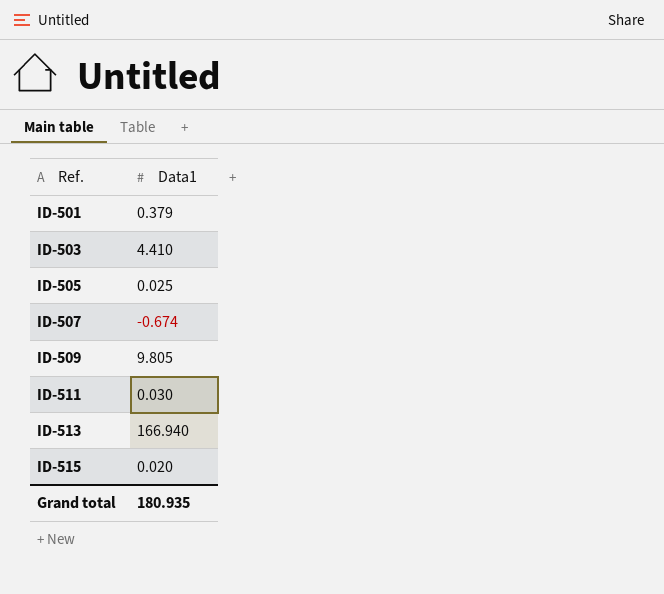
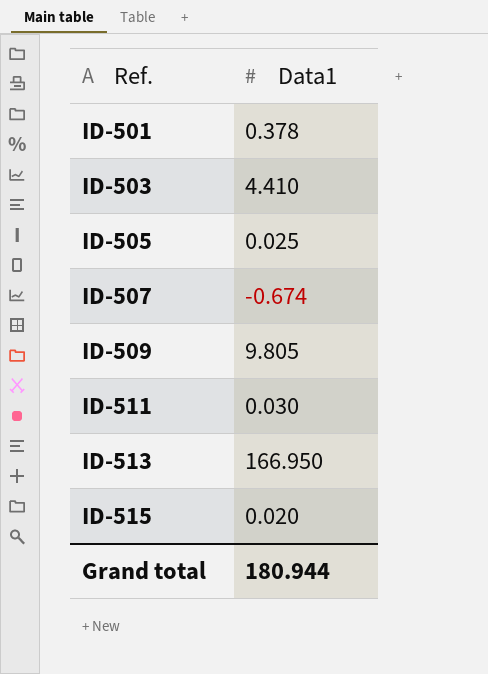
ID-501 | Data1: 0.379 -> 0.378
ID-513 | Data1: 166.940 -> 166.950
Grand total | Data1: 180.935 -> 180.944

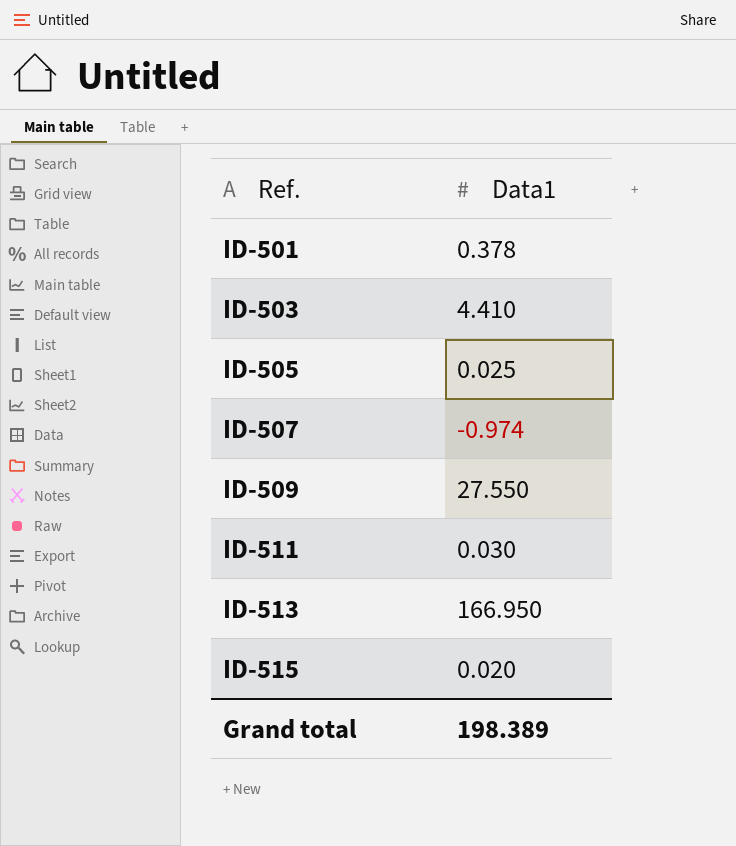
ID-507 | Data1: -0.674 -> -0.974
ID-509 | Data1: 9.805 -> 27.550
Grand total | Data1: 180.944 -> 198.389

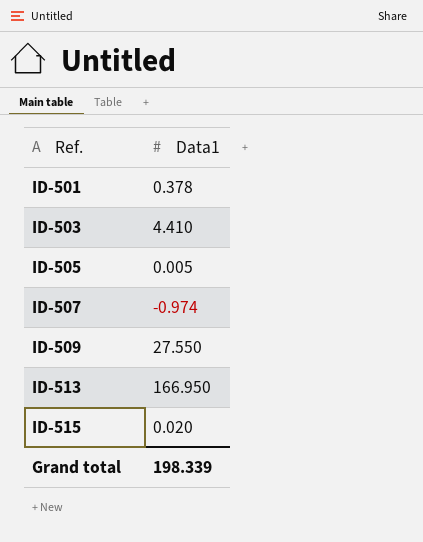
row ID-511: 0.030 -> none
ID-505 | Data1: 0.025 -> 0.005
Grand total | Data1: 198.389 -> 198.339

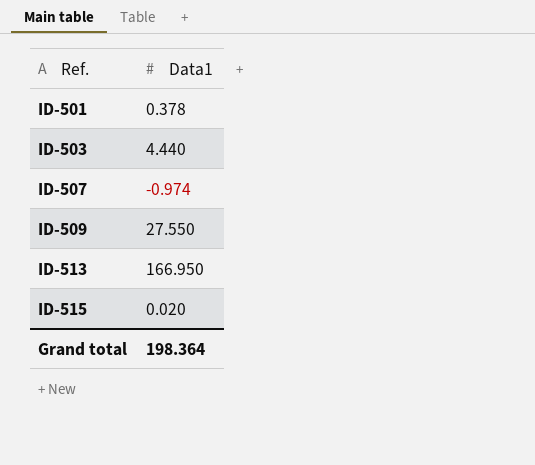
row ID-505: 0.005 -> none
ID-503 | Data1: 4.410 -> 4.440
Grand total | Data1: 198.339 -> 198.364

